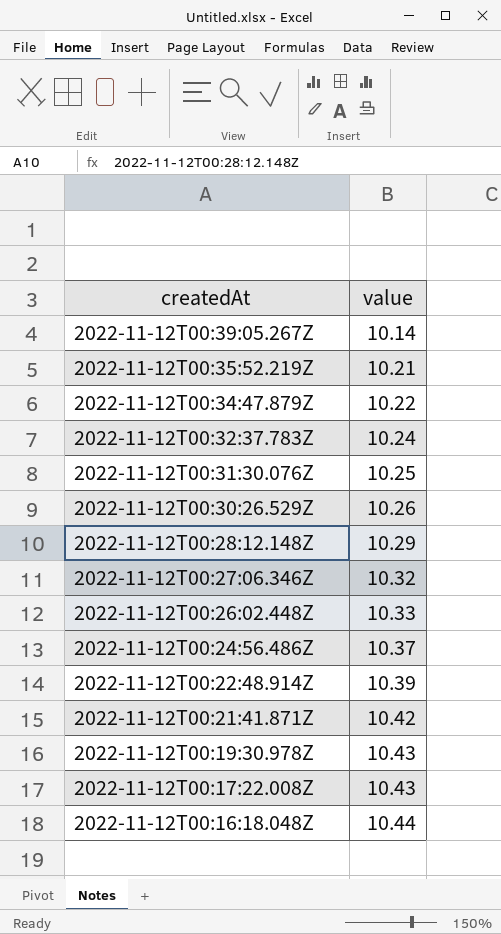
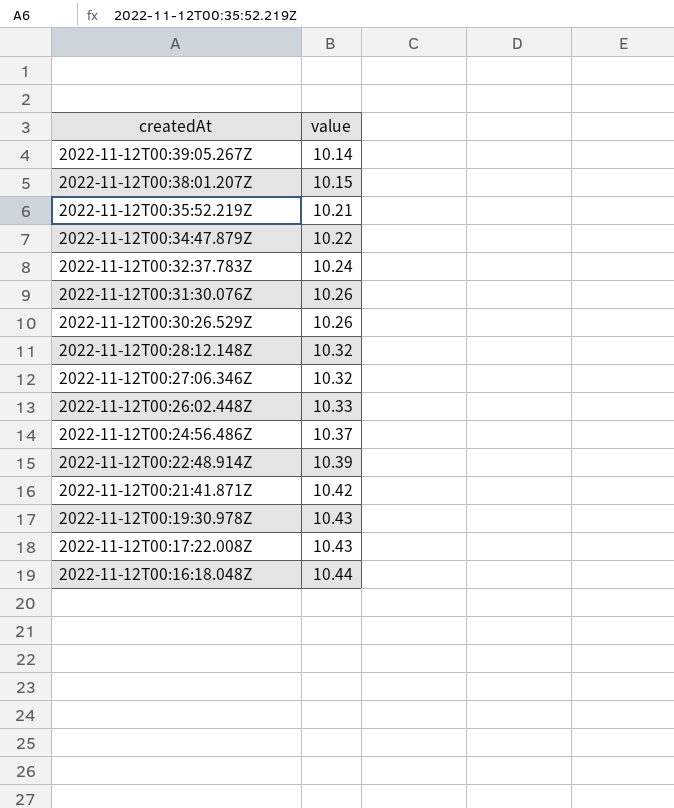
row 2022-11-12T00:38:01.207Z: none -> 10.15
2022-11-12T00:31:30.076Z | value: 10.25 -> 10.26
2022-11-12T00:28:12.148Z | value: 10.29 -> 10.32

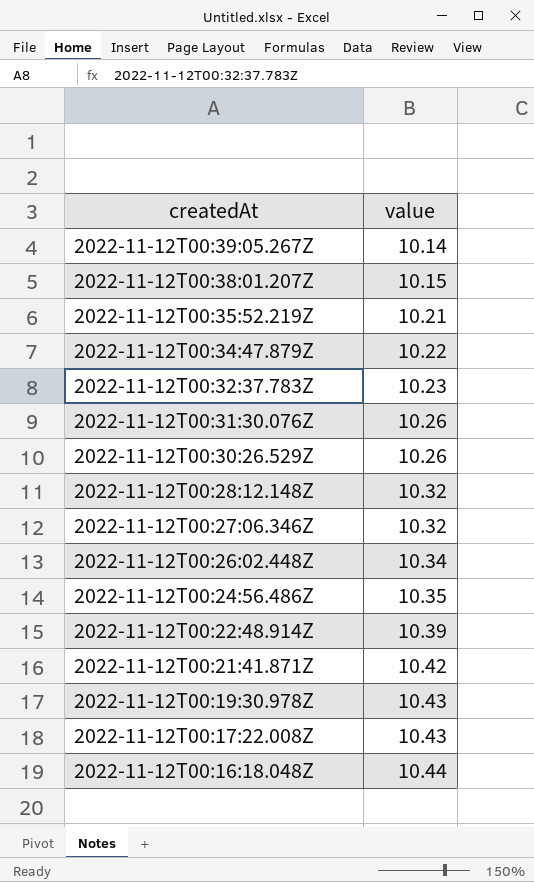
2022-11-12T00:32:37.783Z | value: 10.24 -> 10.23
2022-11-12T00:26:02.448Z | value: 10.33 -> 10.34
2022-11-12T00:24:56.486Z | value: 10.37 -> 10.35

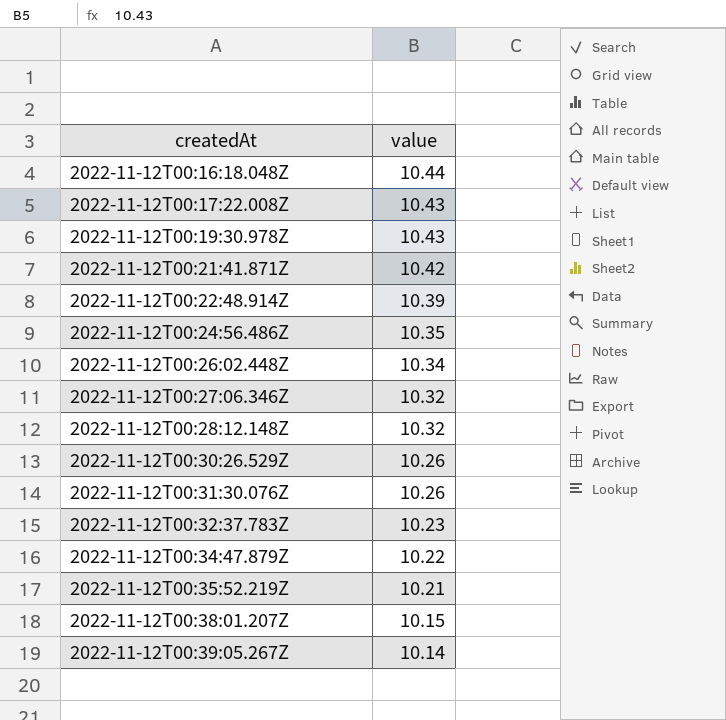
row order: createdAt descending -> createdAt ascending

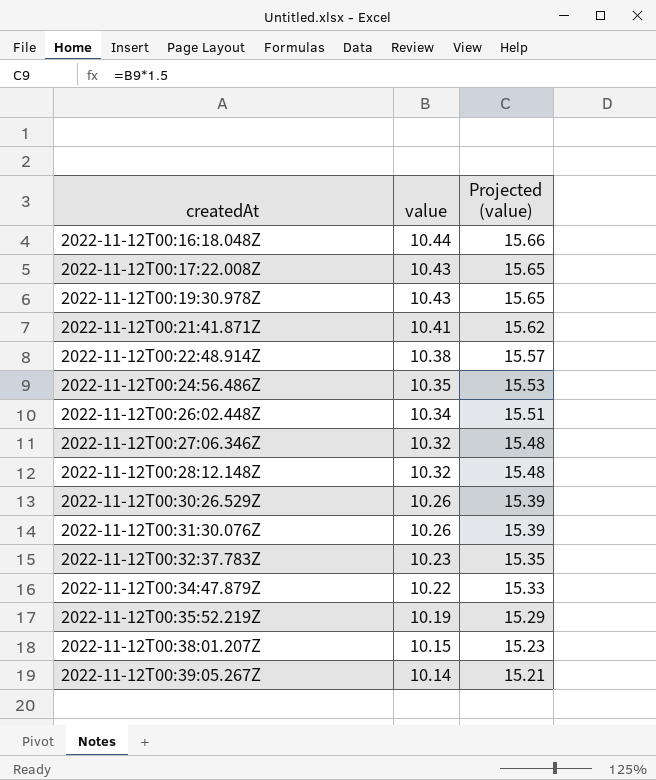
column Projected (value) | formula: none -> [value] * 1.5
2022-11-12T00:21:41.871Z | value: 10.42 -> 10.41
2022-11-12T00:22:48.914Z | value: 10.39 -> 10.38
2022-11-12T00:35:52.219Z | value: 10.21 -> 10.19

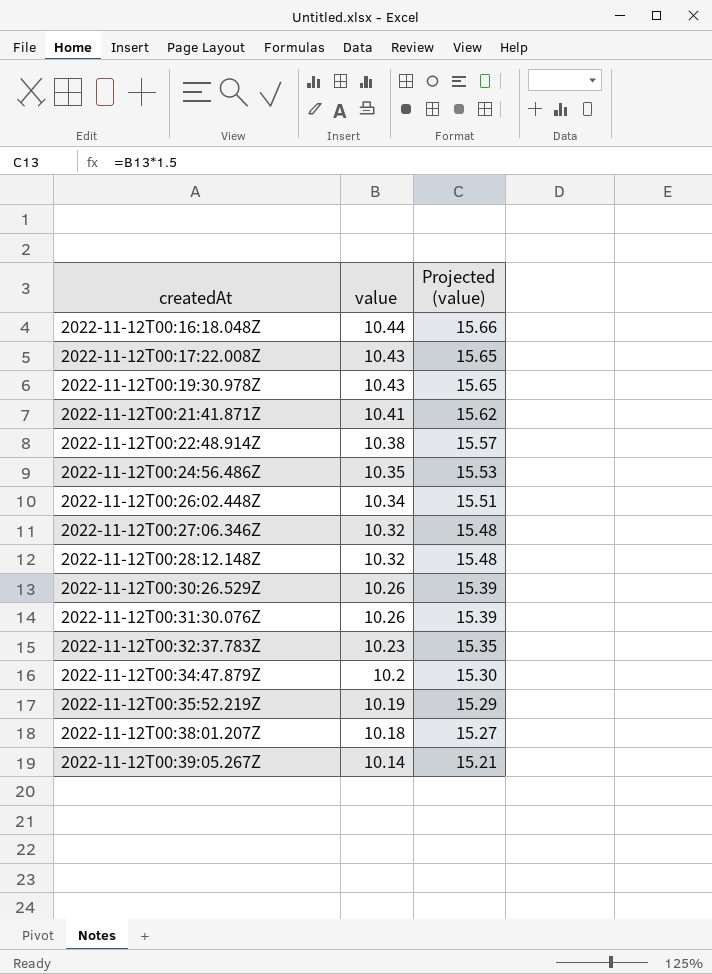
2022-11-12T00:34:47.879Z | value: 10.22 -> 10.2
2022-11-12T00:34:47.879Z | Projected (value): 15.33 -> 15.30
2022-11-12T00:38:01.207Z | value: 10.15 -> 10.18
2022-11-12T00:38:01.207Z | Projected (value): 15.23 -> 15.27

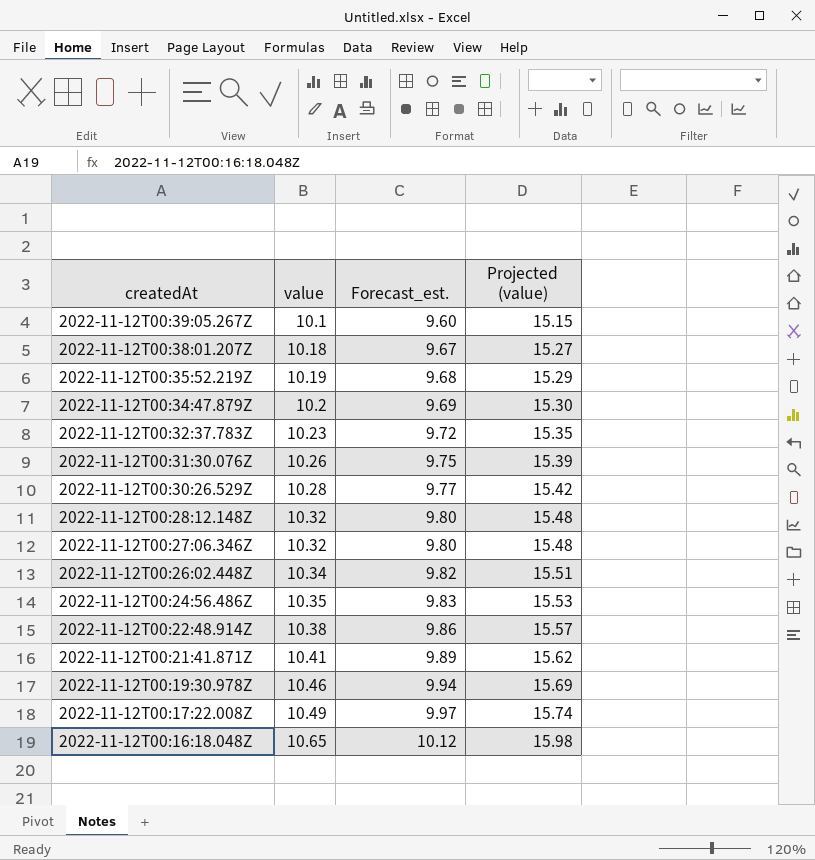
row order: createdAt ascending -> createdAt descending
column Forecast_est. | formula: none -> [value] * 0.95
2022-11-12T00:39:05.267Z | value: 10.14 -> 10.1
2022-11-12T00:39:05.267Z | Projected (value): 15.21 -> 15.15
2022-11-12T00:30:26.529Z | value: 10.26 -> 10.28
2022-11-12T00:30:26.529Z | Projected (value): 15.39 -> 15.42
2022-11-12T00:19:30.978Z | value: 10.43 -> 10.46
2022-11-12T00:19:30.978Z | Projected (value): 15.65 -> 15.69
2022-11-12T00:17:22.008Z | value: 10.43 -> 10.49
2022-11-12T00:17:22.008Z | Projected (value): 15.65 -> 15.74
2022-11-12T00:16:18.048Z | value: 10.44 -> 10.65
2022-11-12T00:16:18.048Z | Projected (value): 15.66 -> 15.98

